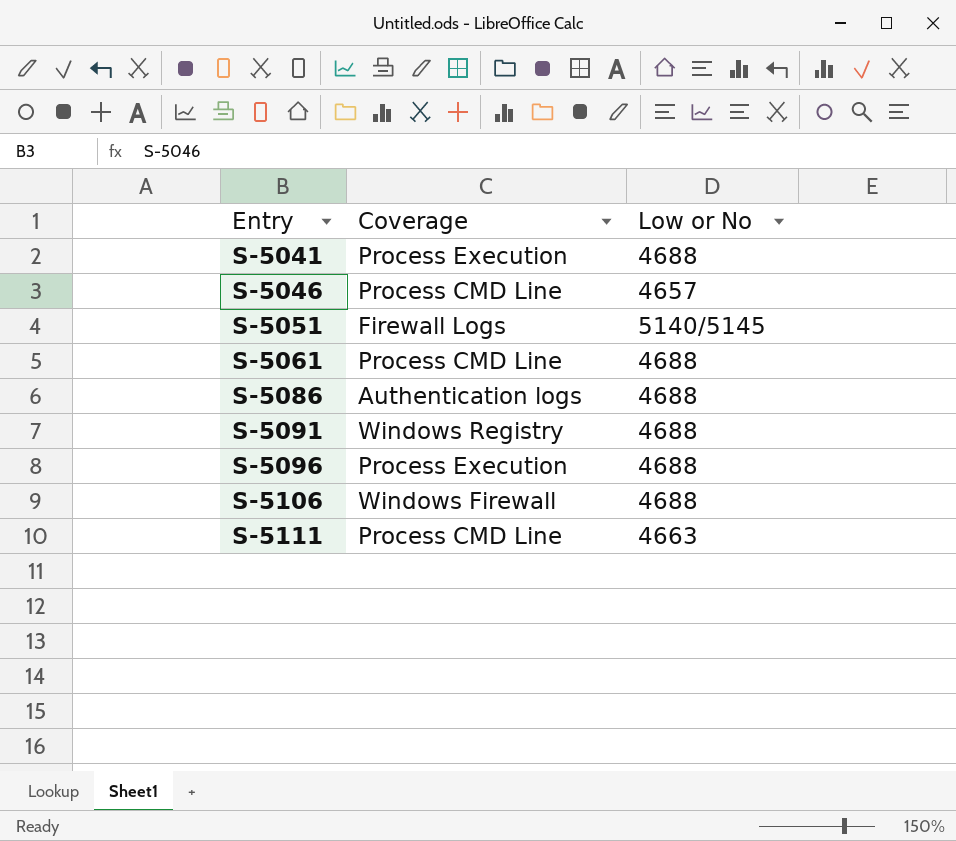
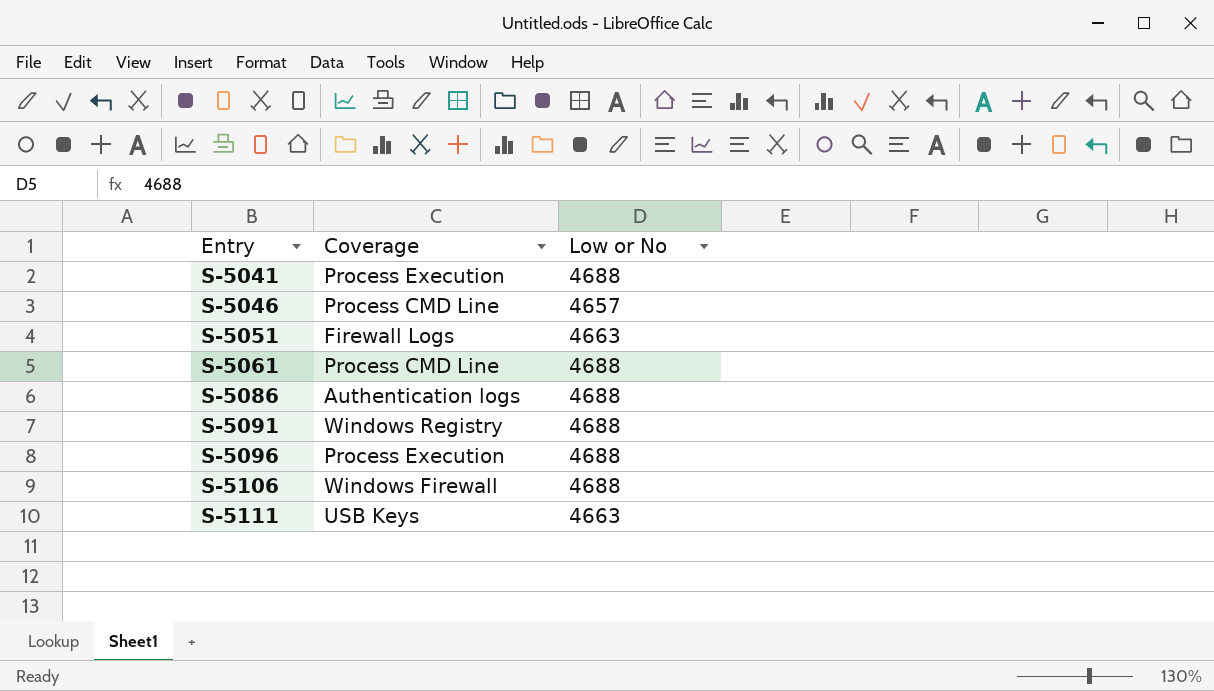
S-5051 | Low or No: 5140/5145 -> 4663
S-5111 | Coverage: Process CMD Line -> USB Keys

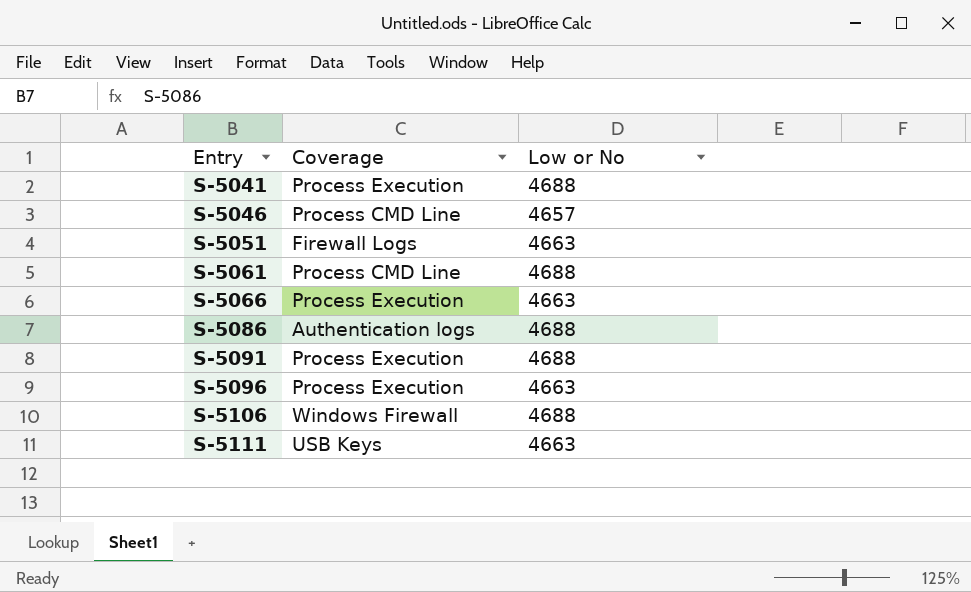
row S-5066: none -> Process Execution | 4663
S-5091 | Coverage: Windows Registry -> Process Execution
S-5096 | Low or No: 4688 -> 4663

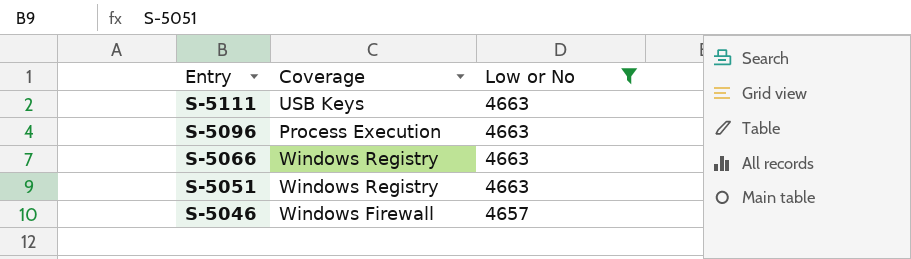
filter: none -> Low or No != 4688
row order: Entry ascending -> Entry descending
S-5066 | Coverage: Process Execution -> Windows Registry
S-5051 | Coverage: Firewall Logs -> Windows Registry
S-5046 | Coverage: Process CMD Line -> Windows Firewall

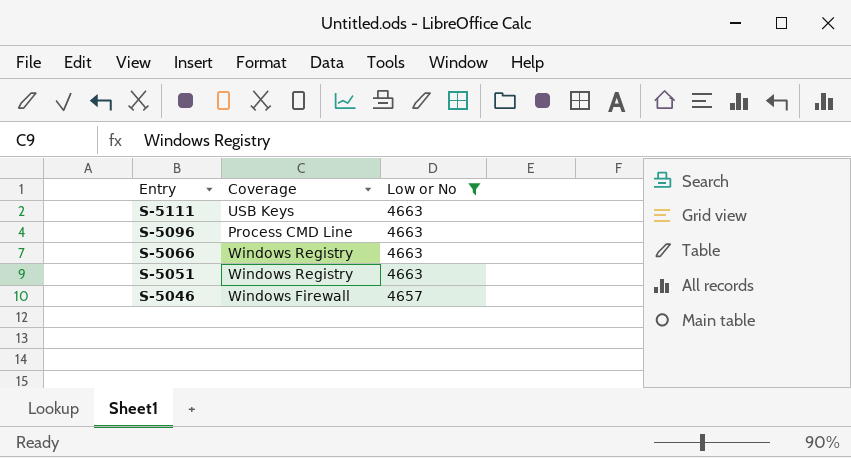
S-5096 | Coverage: Process Execution -> Process CMD Line

